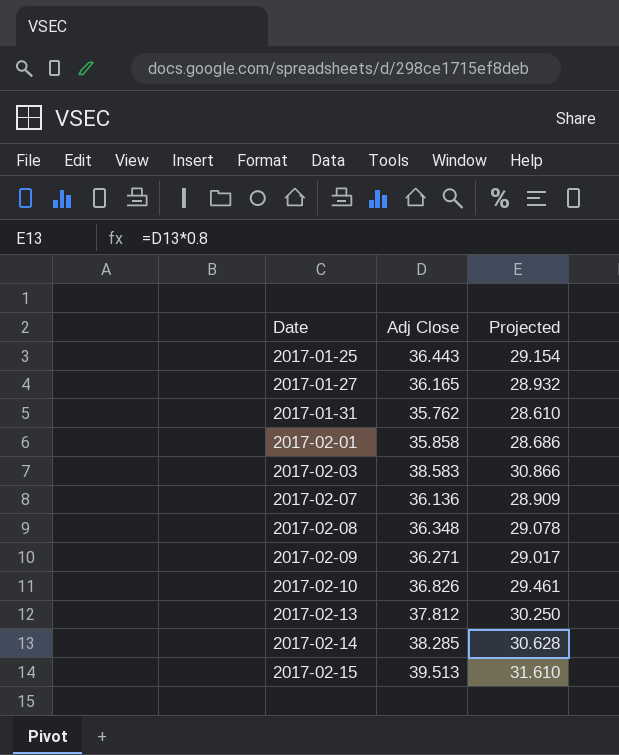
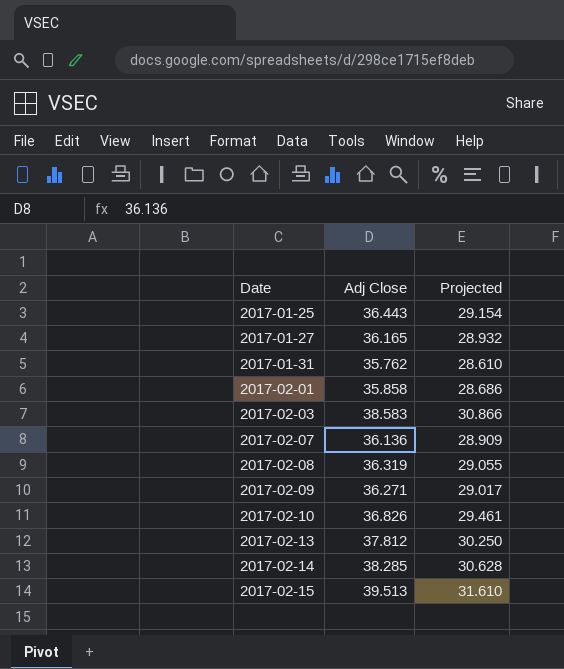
2017-02-08 | Adj Close: 36.348 -> 36.319
2017-02-08 | Projected: 29.078 -> 29.055

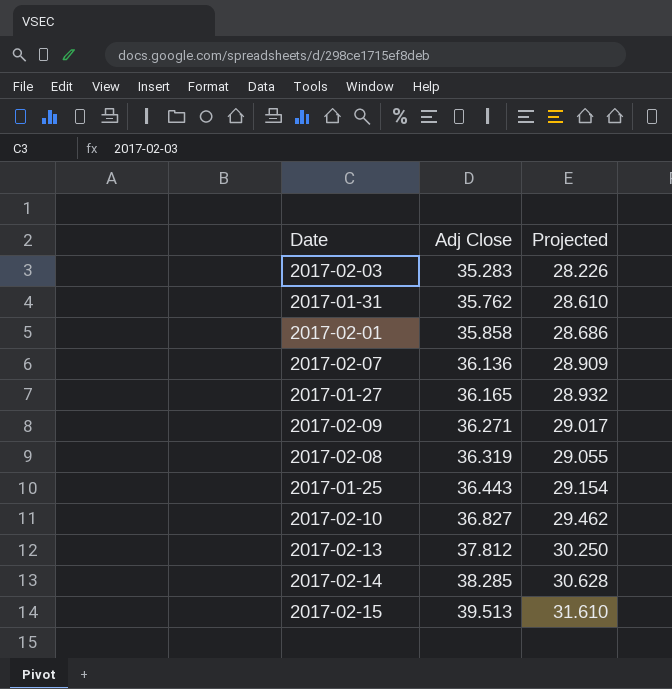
row order: Date ascending -> Adj Close ascending
2017-02-03 | Adj Close: 38.583 -> 35.283
2017-02-03 | Projected: 30.866 -> 28.226
2017-02-10 | Adj Close: 36.826 -> 36.827
2017-02-10 | Projected: 29.461 -> 29.462

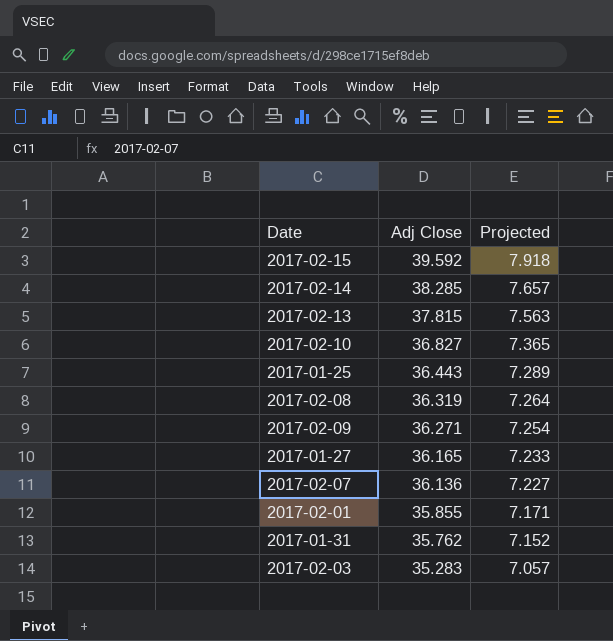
row order: Adj Close ascending -> Adj Close descending
column Projected | formula: [Adj Close] * 0.8 -> [Adj Close] * 0.2
2017-02-15 | Adj Close: 39.513 -> 39.592
2017-02-13 | Adj Close: 37.812 -> 37.815
2017-02-01 | Adj Close: 35.858 -> 35.855

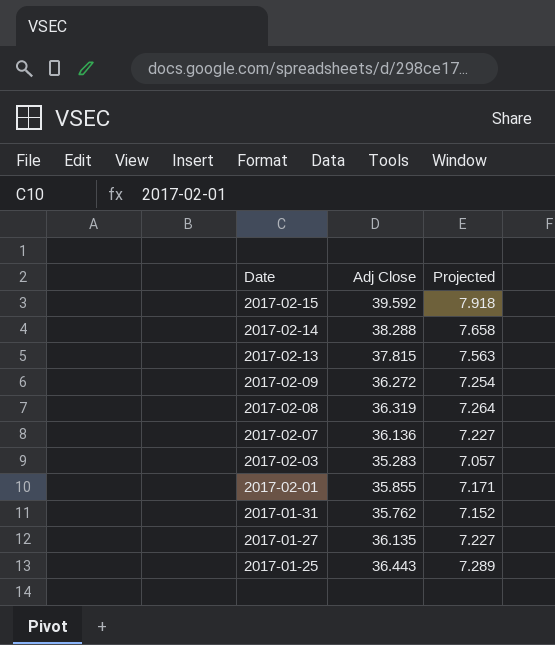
row order: Adj Close descending -> Date descending
row 2017-02-10: 36.827 | 7.365 -> none
2017-02-14 | Adj Close: 38.285 -> 38.288
2017-02-14 | Projected: 7.657 -> 7.658
2017-02-09 | Adj Close: 36.271 -> 36.272
2017-01-27 | Adj Close: 36.165 -> 36.135
2017-01-27 | Projected: 7.233 -> 7.227

